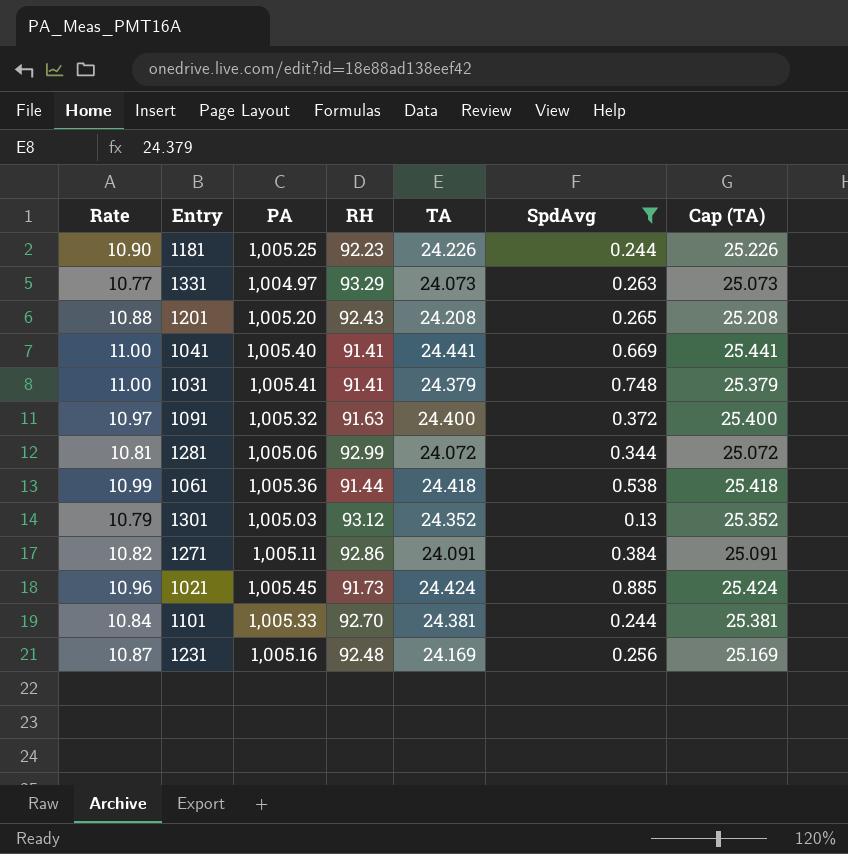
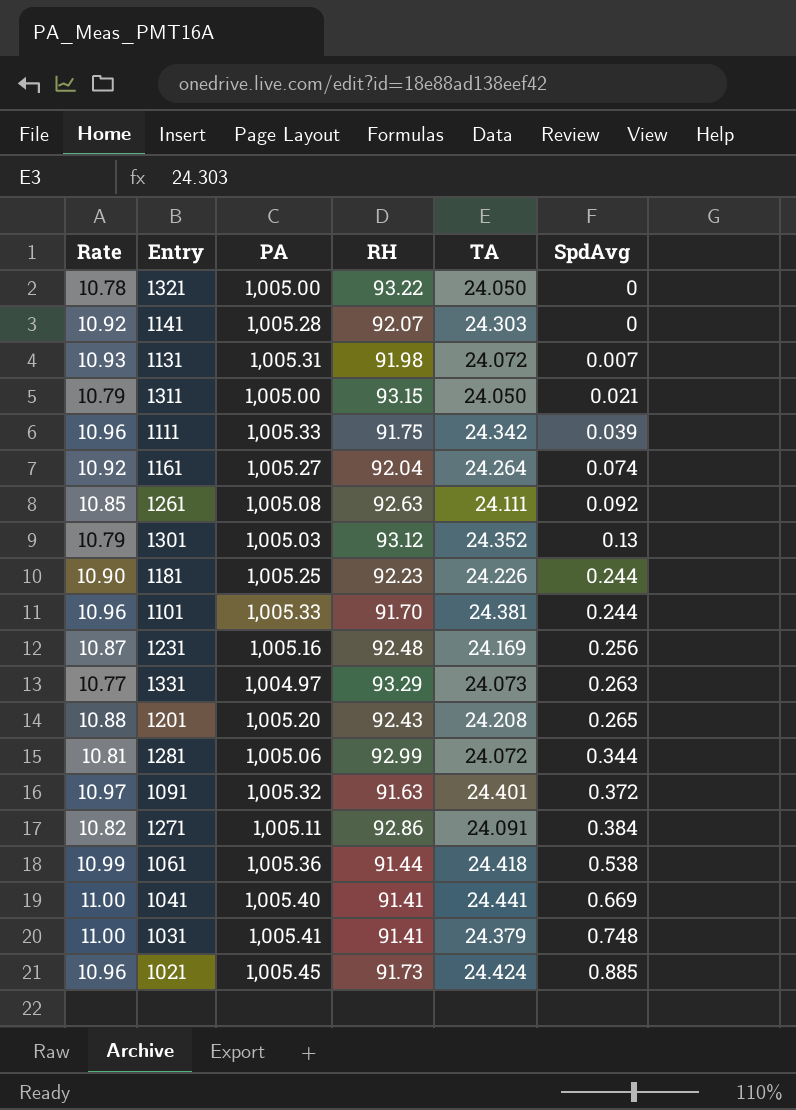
filter: SpdAvg >= 0.13 -> none
row order: none -> SpdAvg ascending
column Cap (TA) | formula: [TA] + 1 -> none
1101 | Rate: 10.84 -> 10.96
1101 | RH: 92.70 -> 91.70
1091 | TA: 24.400 -> 24.401

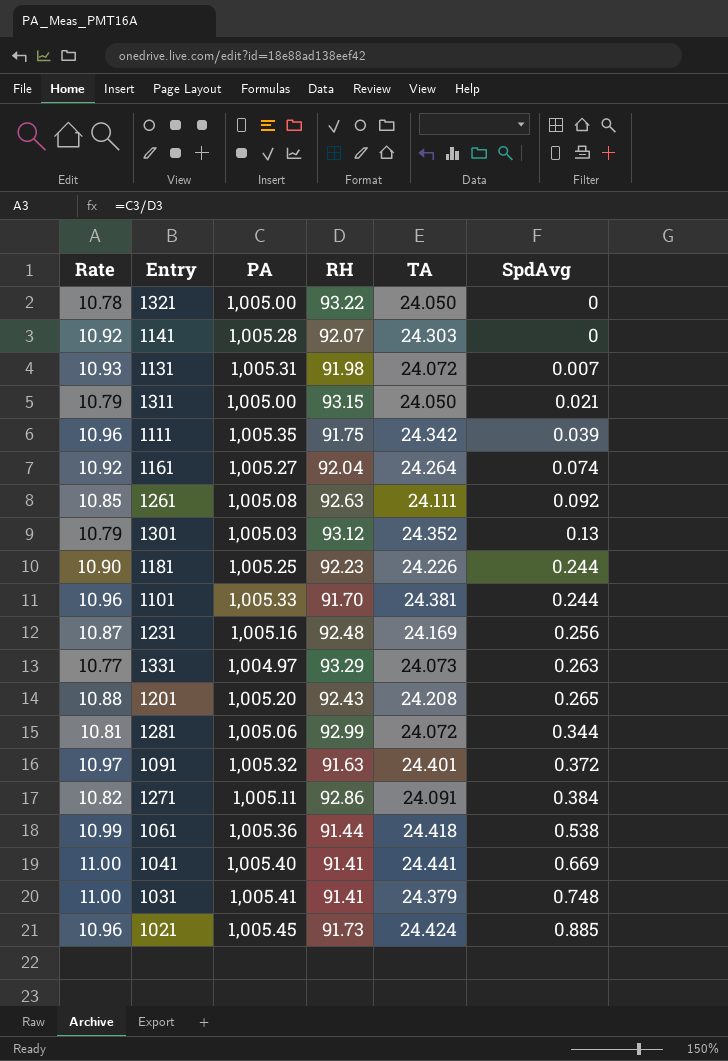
1111 | PA: 1,005.33 -> 1,005.35

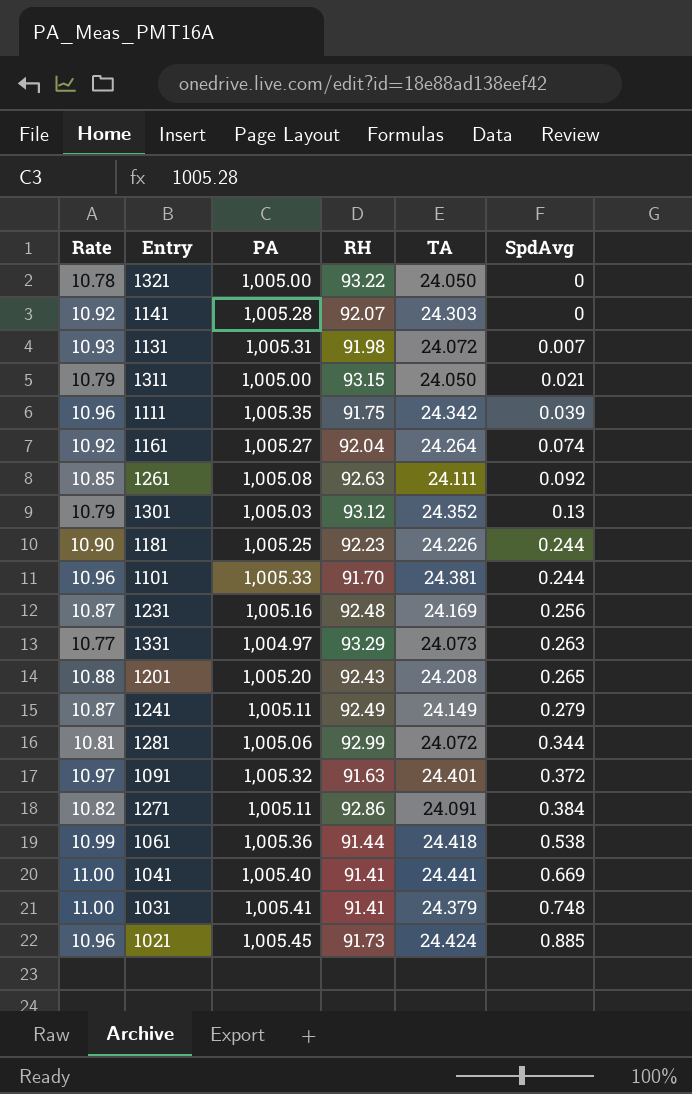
row 1241: none -> 10.87 | 1,005.11 | 92.49 | 24.149 | 0.279

